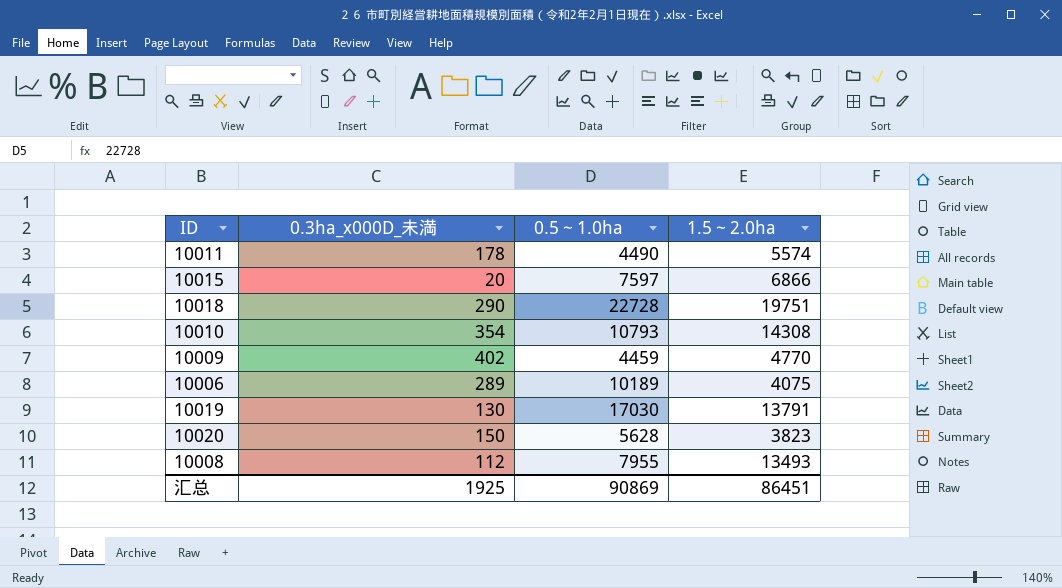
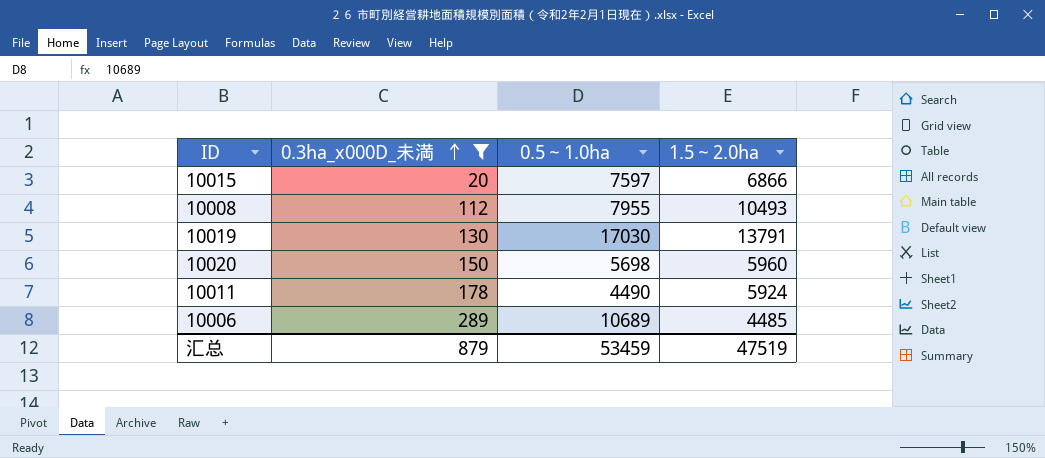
filter: none -> 0.3ha_x000D_未満 <= 289
row order: none -> 0.3ha_x000D_未満 ascending
10008 | 1.5～2.0ha: 13493 -> 10493
10020 | 0.5～1.0ha: 5628 -> 5698
10020 | 1.5～2.0ha: 3823 -> 5960
10011 | 1.5～2.0ha: 5574 -> 5924
10006 | 0.5～1.0ha: 10189 -> 10689
10006 | 1.5～2.0ha: 4075 -> 4485
汇总 | 0.3ha_x000D_未満: 1925 -> 879
汇总 | 0.5～1.0ha: 90869 -> 53459
汇总 | 1.5～2.0ha: 86451 -> 47519

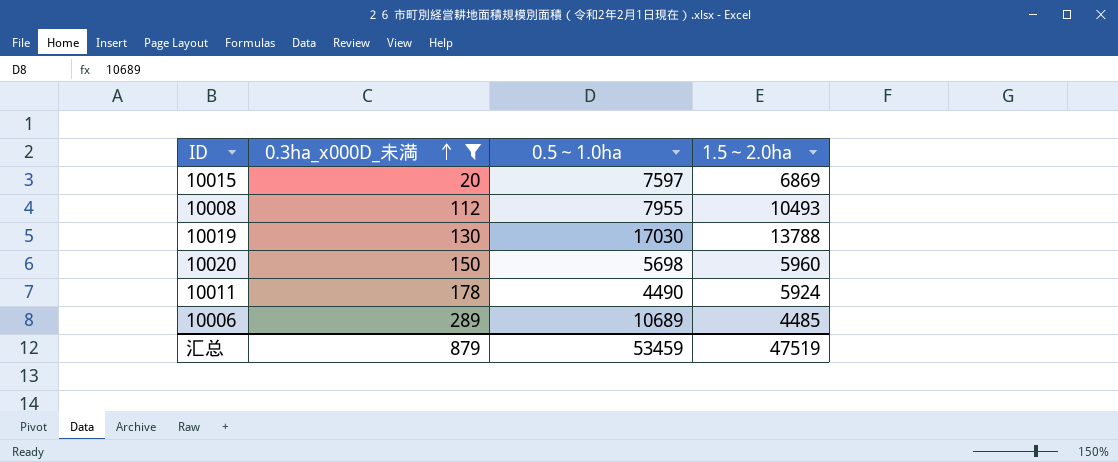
10015 | 1.5～2.0ha: 6866 -> 6869
10019 | 1.5～2.0ha: 13791 -> 13788

